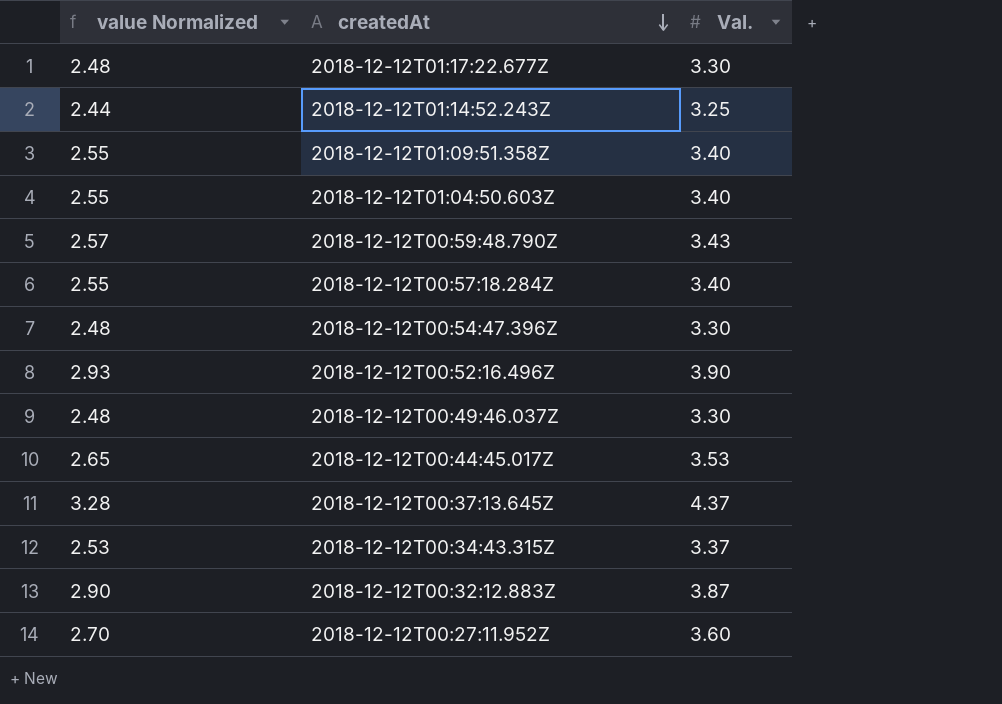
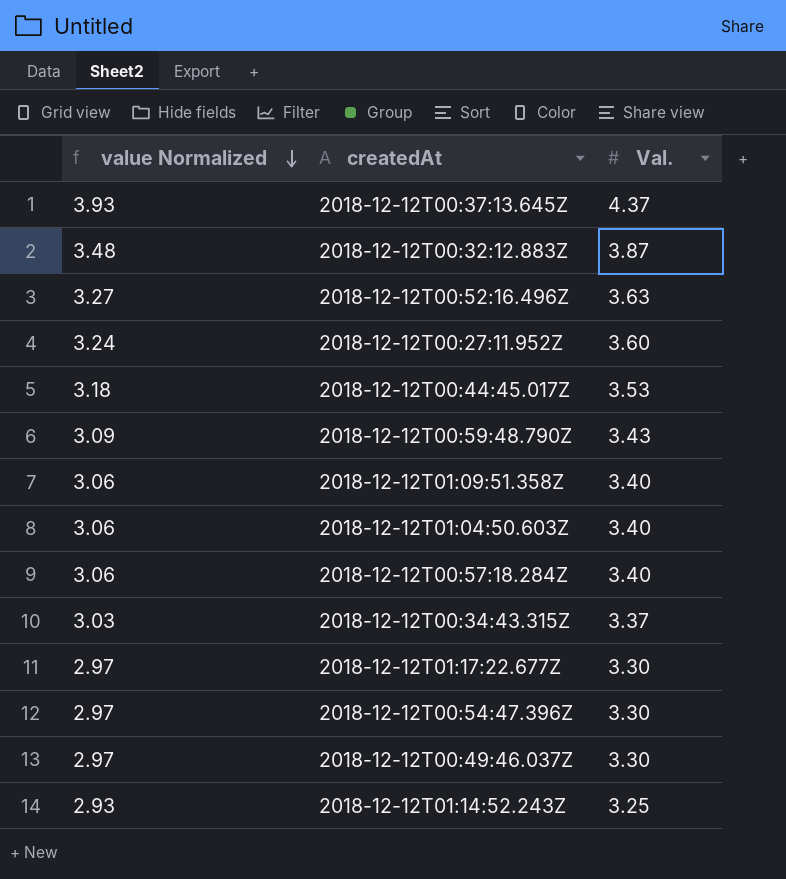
row order: createdAt descending -> value Normalized descending
column value Normalized | formula: [Val.] * 0.75 -> [Val.] * 0.9
2018-12-12T00:52:16.496Z | Val.: 3.90 -> 3.63

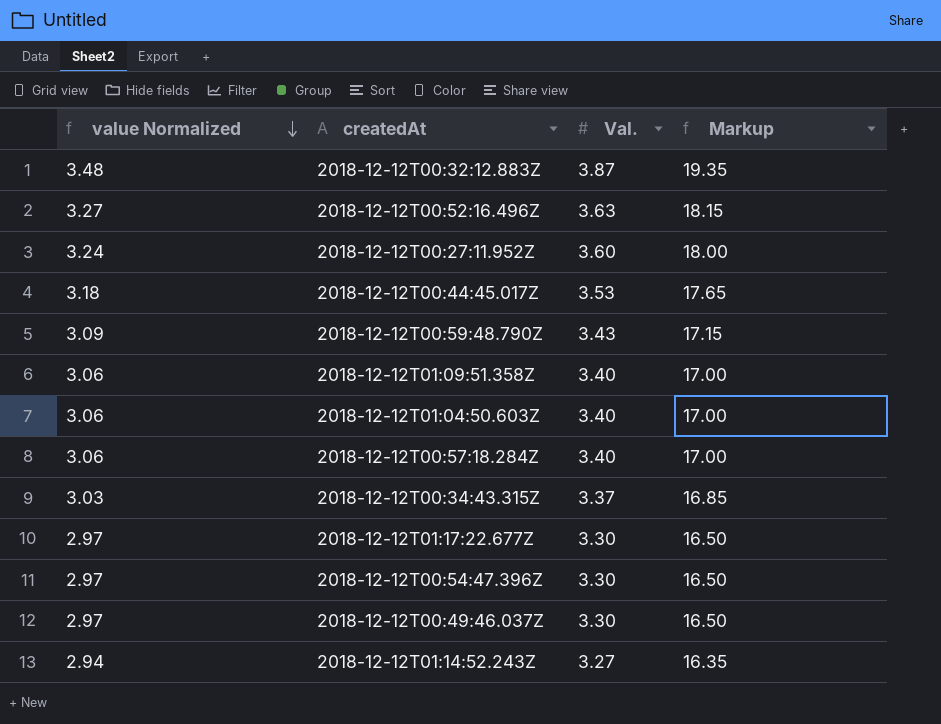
column Markup | formula: none -> [Val.] * 5
row 2018-12-12T00:37:13.645Z: 3.93 | 4.37 -> none
2018-12-12T01:14:52.243Z | value Normalized: 2.93 -> 2.94
2018-12-12T01:14:52.243Z | Val.: 3.25 -> 3.27

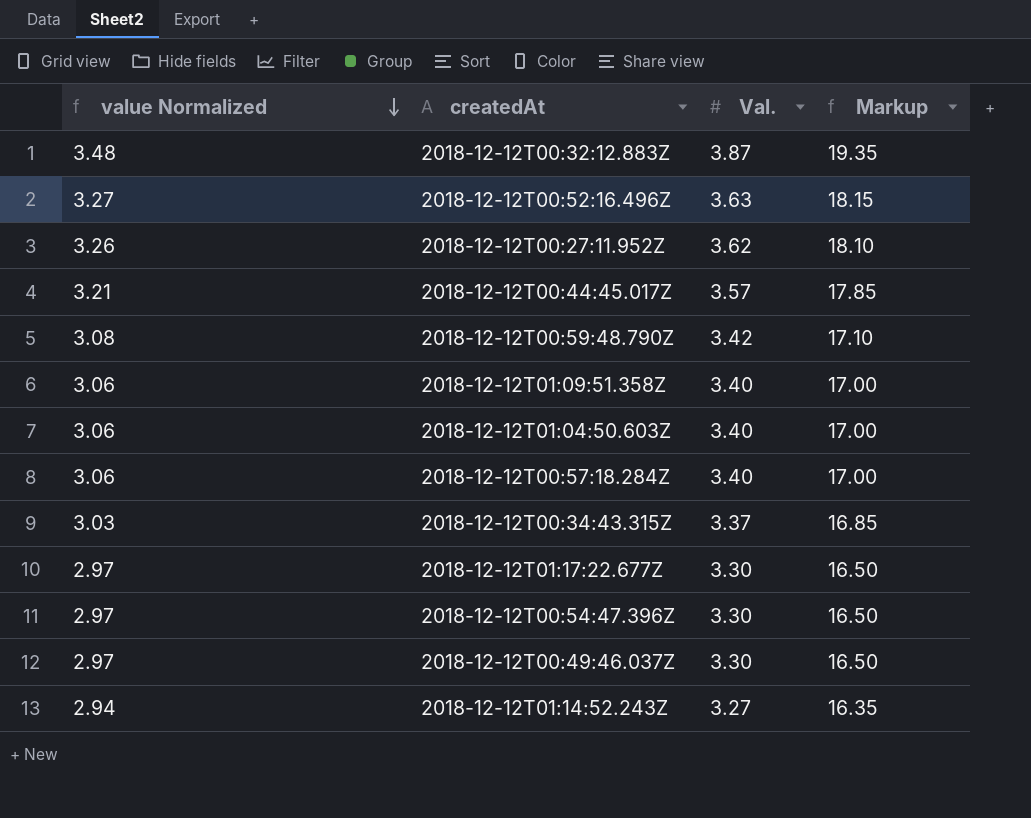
2018-12-12T00:27:11.952Z | value Normalized: 3.24 -> 3.26
2018-12-12T00:27:11.952Z | Val.: 3.60 -> 3.62
2018-12-12T00:27:11.952Z | Markup: 18.00 -> 18.10
2018-12-12T00:44:45.017Z | value Normalized: 3.18 -> 3.21
2018-12-12T00:44:45.017Z | Val.: 3.53 -> 3.57
2018-12-12T00:44:45.017Z | Markup: 17.65 -> 17.85
2018-12-12T00:59:48.790Z | value Normalized: 3.09 -> 3.08
2018-12-12T00:59:48.790Z | Val.: 3.43 -> 3.42
2018-12-12T00:59:48.790Z | Markup: 17.15 -> 17.10

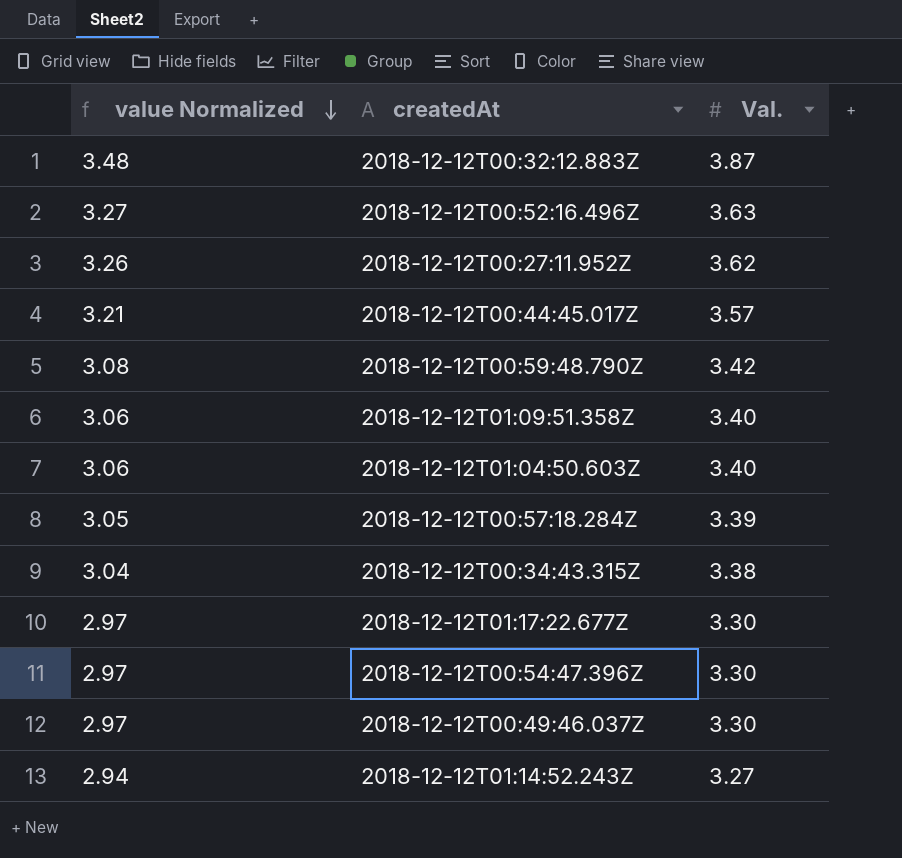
column Markup | formula: [Val.] * 5 -> none
2018-12-12T00:57:18.284Z | value Normalized: 3.06 -> 3.05
2018-12-12T00:57:18.284Z | Val.: 3.40 -> 3.39
2018-12-12T00:34:43.315Z | value Normalized: 3.03 -> 3.04
2018-12-12T00:34:43.315Z | Val.: 3.37 -> 3.38

